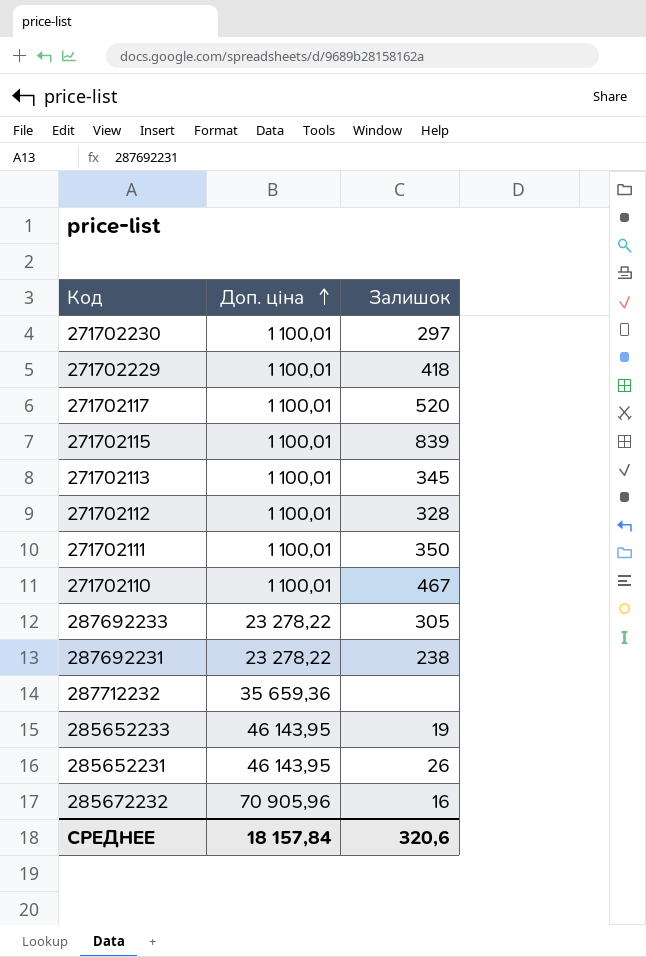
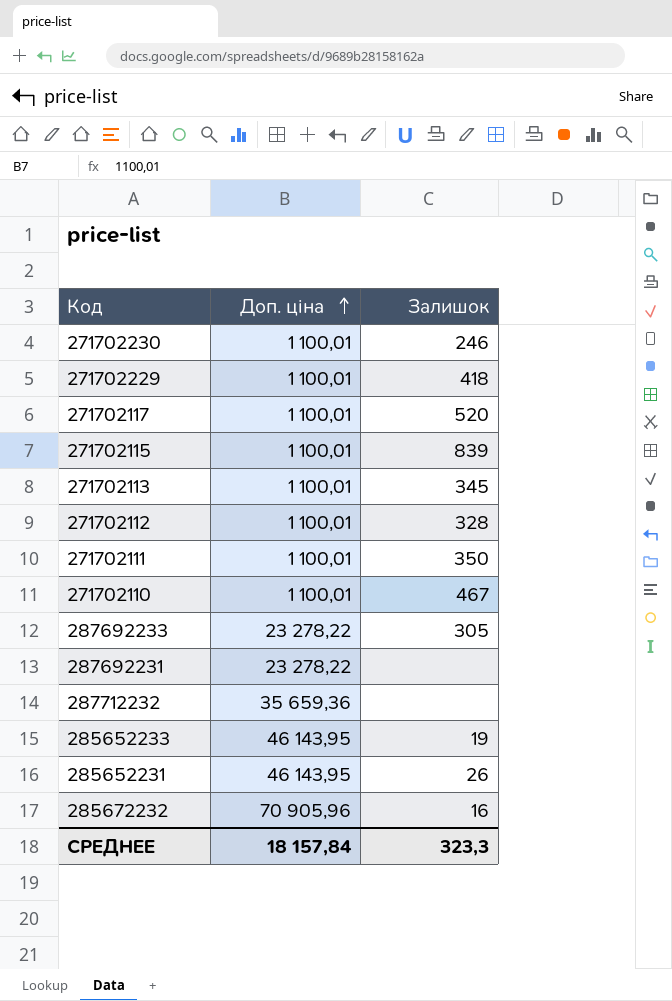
271702230 | Залишок: 297 -> 246
287692231 | Залишок: 238 -> none
СРЕДНЕЕ | Залишок: 320,6 -> 323,3

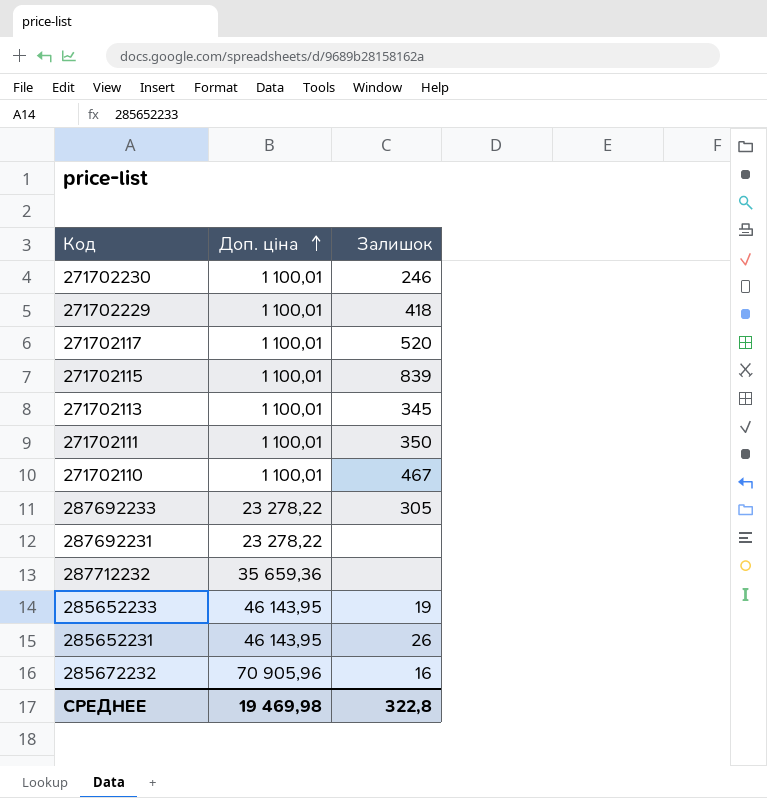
row 271702112: 1 100,01 | 328 -> none
СРЕДНЕЕ | Доп. ціна: 18 157,84 -> 19 469,98
СРЕДНЕЕ | Залишок: 323,3 -> 322,8

